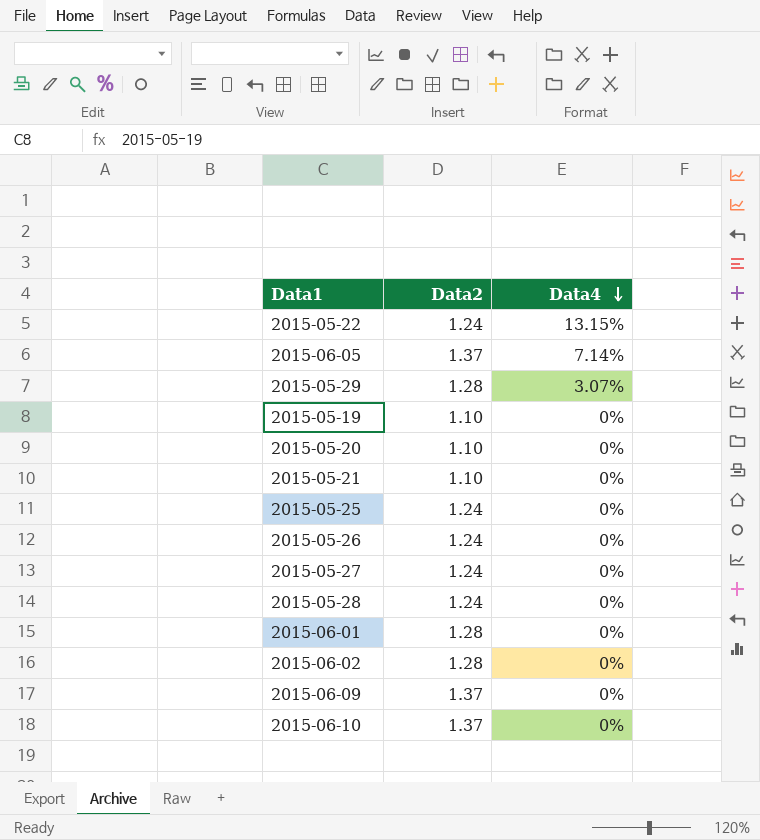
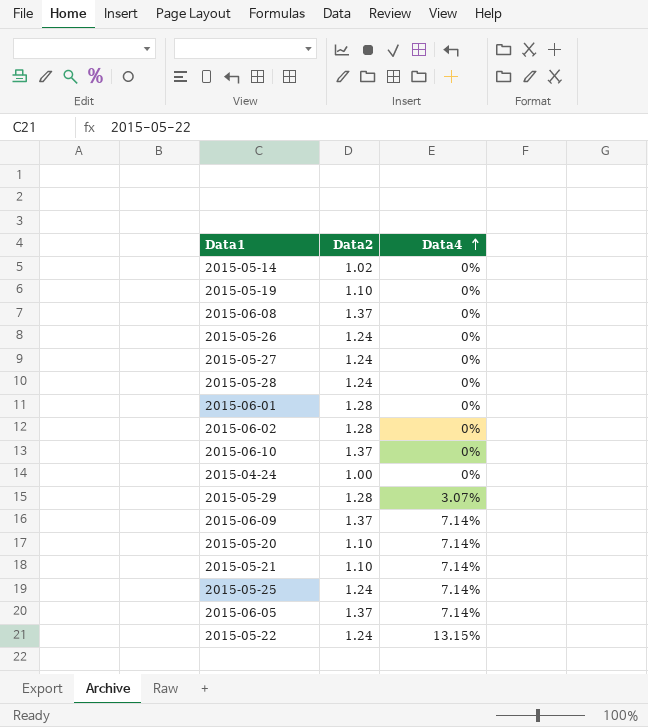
row order: Data4 descending -> Data4 ascending
row 2015-05-14: none -> 1.02 | 0%
row 2015-06-08: none -> 1.37 | 0%
row 2015-04-24: none -> 1.00 | 0%
2015-06-09 | Data4: 0% -> 7.14%
2015-05-20 | Data4: 0% -> 7.14%
2015-05-21 | Data4: 0% -> 7.14%
2015-05-25 | Data4: 0% -> 7.14%

